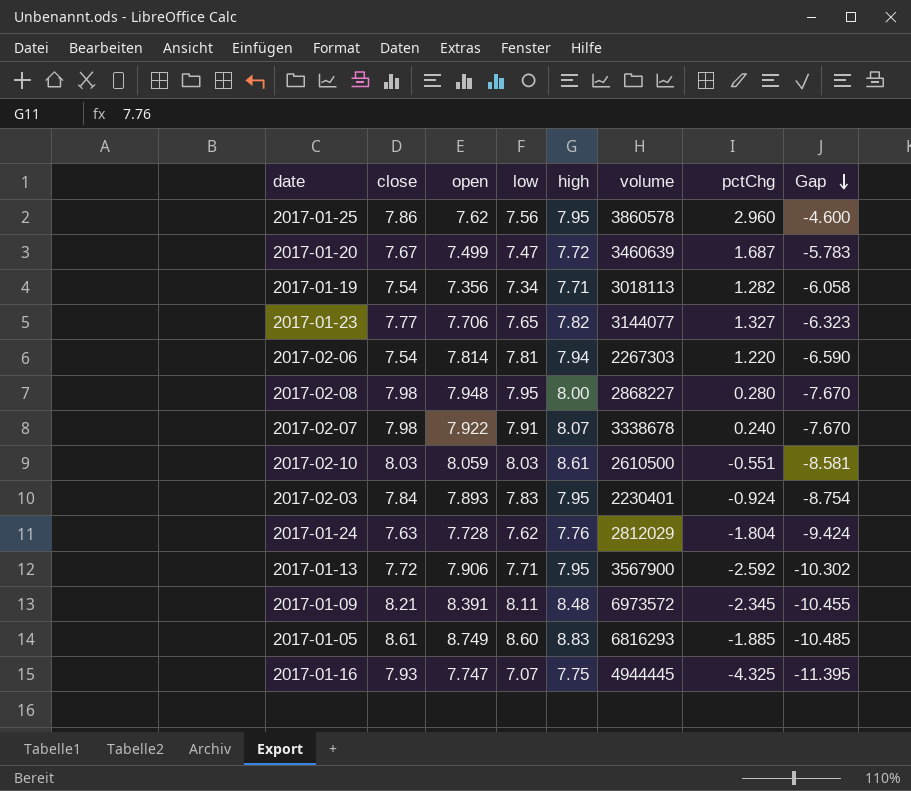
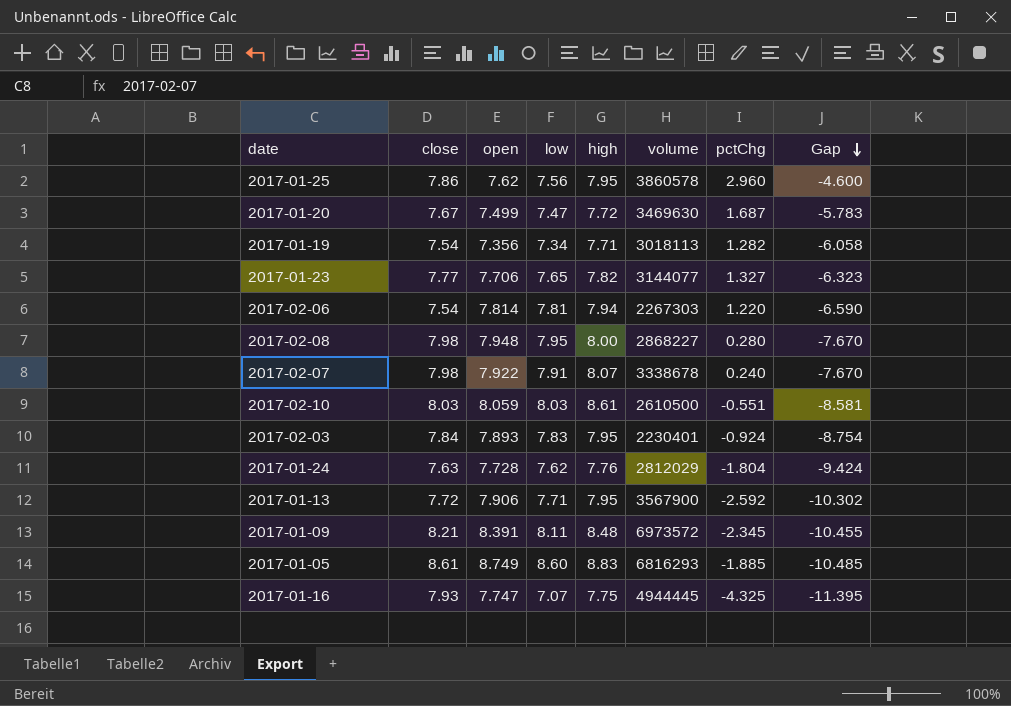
2017-01-20 | volume: 3460639 -> 3469630

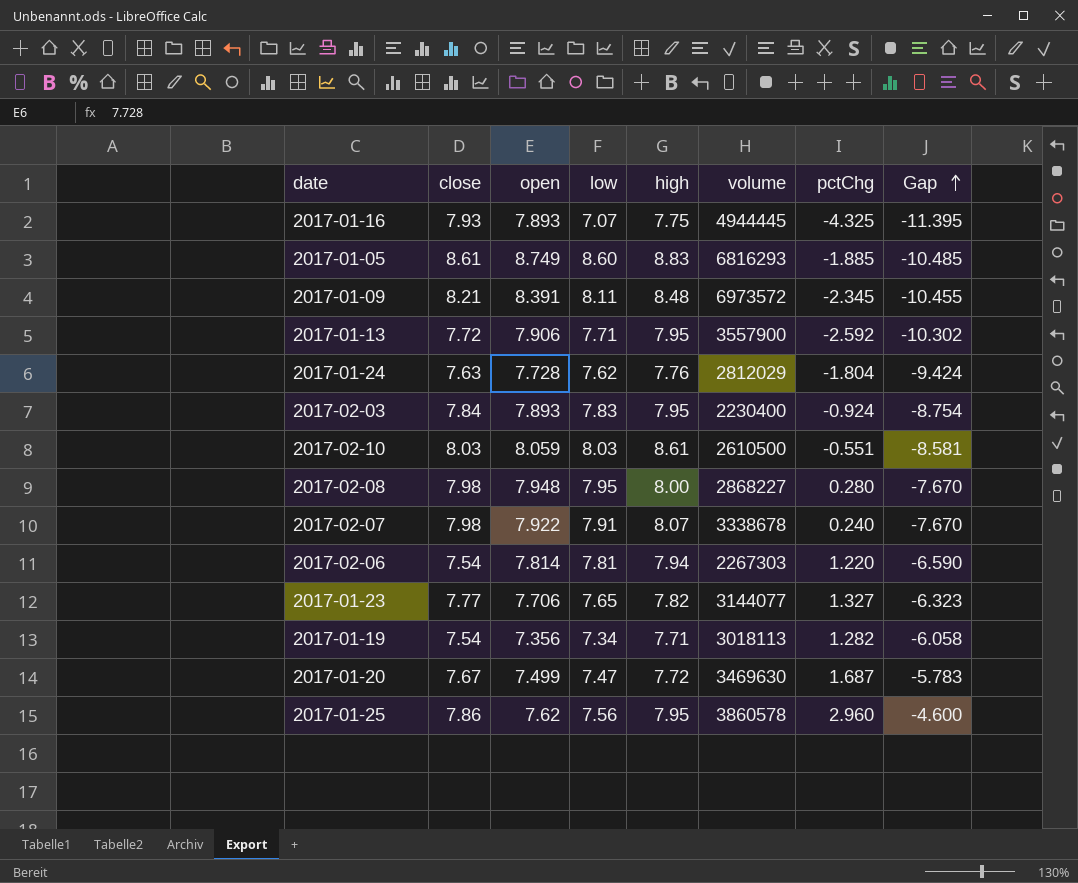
row order: Gap descending -> Gap ascending
2017-01-16 | open: 7.747 -> 7.893
2017-01-13 | volume: 3567900 -> 3557900
2017-02-03 | volume: 2230401 -> 2230400

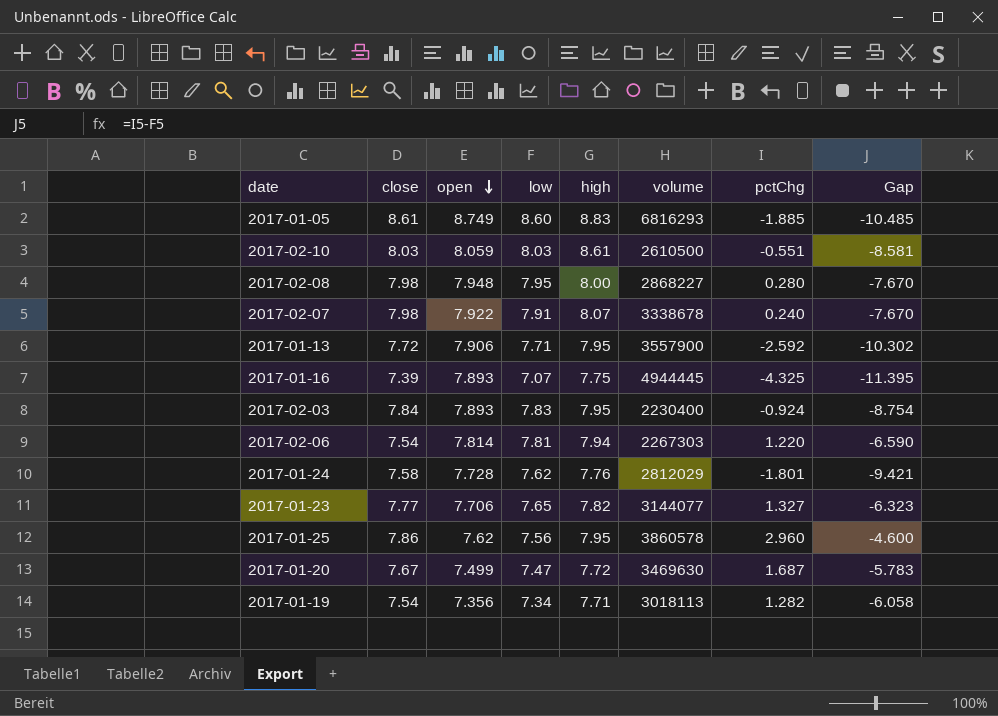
row order: Gap ascending -> open descending
row 2017-01-09: 8.21 | 8.391 | 8.11 | 8.48 | 6973572 | -2.345 | -10.455 -> none
2017-01-16 | close: 7.93 -> 7.39
2017-01-24 | close: 7.63 -> 7.58
2017-01-24 | pctChg: -1.804 -> -1.801
2017-01-24 | Gap: -9.424 -> -9.421

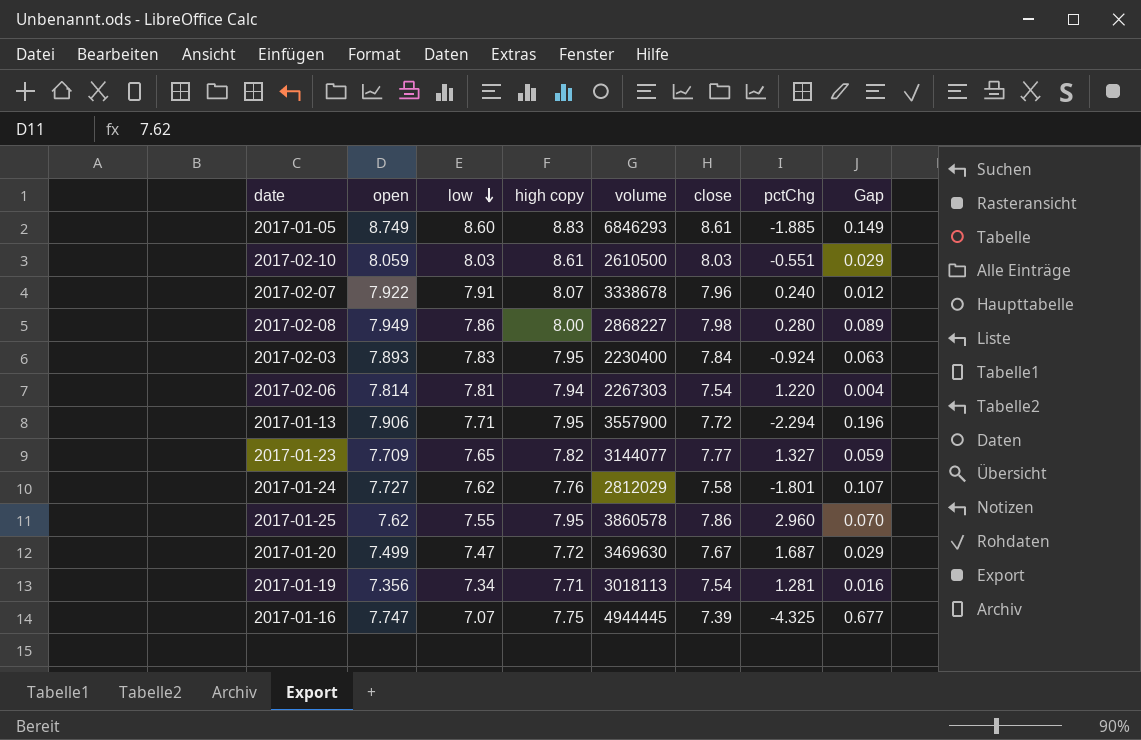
row order: open descending -> low descending
column name: high -> high copy
column close | position: 2 -> 6
column Gap | formula: [pctChg] - [low] -> [open] - [low]
2017-01-05 | volume: 6816293 -> 6846293
2017-02-07 | close: 7.98 -> 7.96
2017-02-08 | open: 7.948 -> 7.949
2017-02-08 | low: 7.95 -> 7.86
2017-01-13 | pctChg: -2.592 -> -2.294
2017-01-23 | open: 7.706 -> 7.709
2017-01-24 | open: 7.728 -> 7.727
2017-01-25 | low: 7.56 -> 7.55
2017-01-19 | pctChg: 1.282 -> 1.281
2017-01-16 | open: 7.893 -> 7.747

